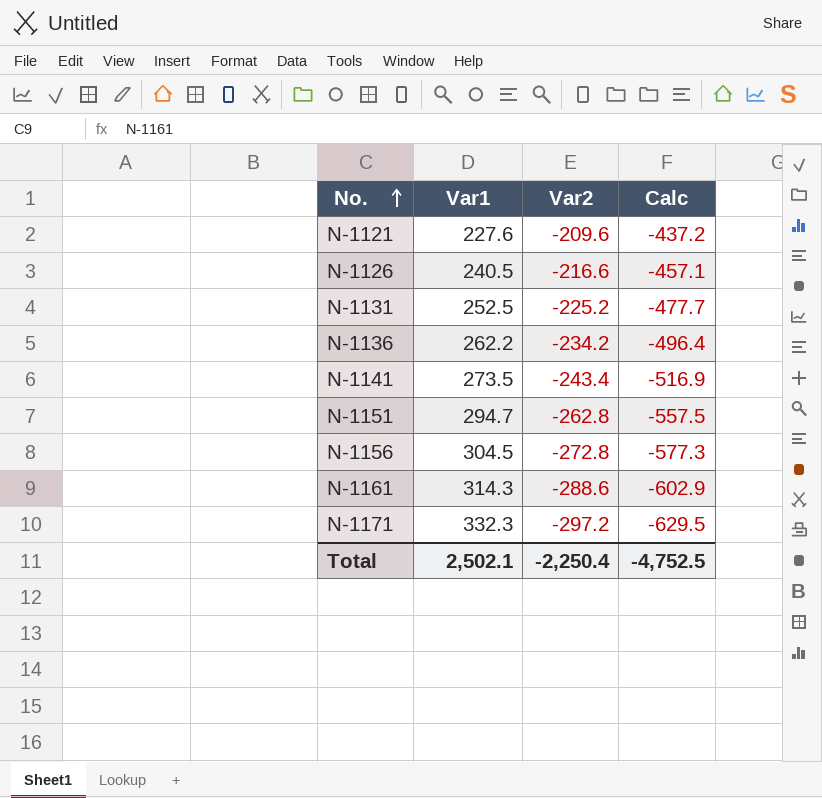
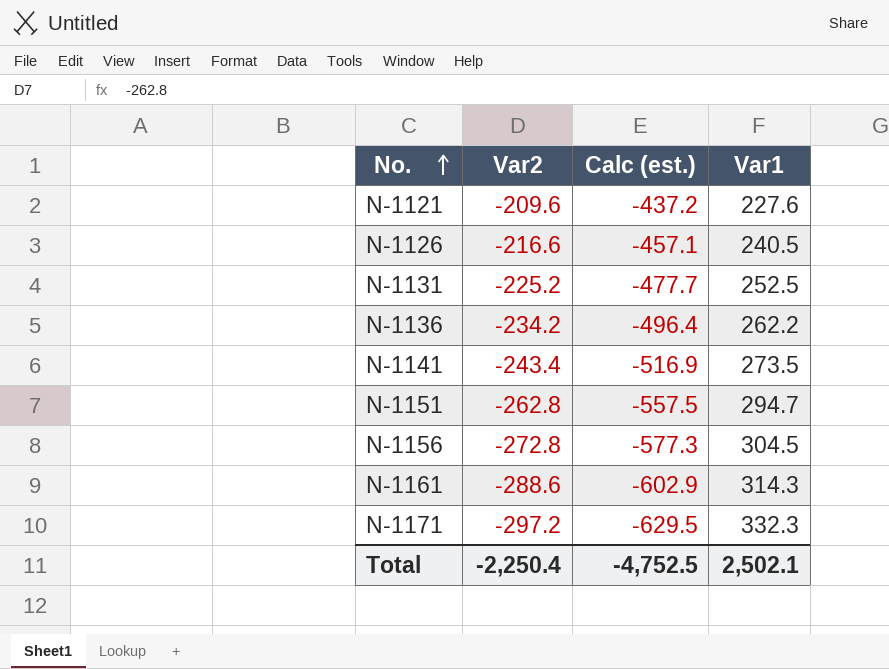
column name: Calc -> Calc (est.)
column Var1 | position: 2 -> 4

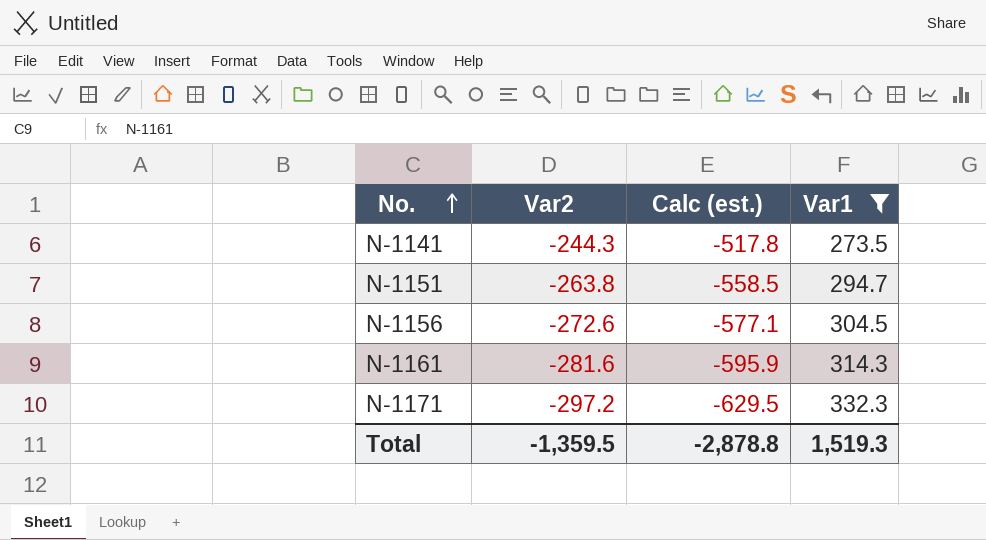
filter: none -> Var1 >= 273.5
N-1141 | Var2: -243.4 -> -244.3
N-1141 | Calc (est.): -516.9 -> -517.8
N-1151 | Var2: -262.8 -> -263.8
N-1151 | Calc (est.): -557.5 -> -558.5
N-1156 | Var2: -272.8 -> -272.6
N-1156 | Calc (est.): -577.3 -> -577.1
N-1161 | Var2: -288.6 -> -281.6
N-1161 | Calc (est.): -602.9 -> -595.9
Total | Var2: -2,250.4 -> -1,359.5
Total | Calc (est.): -4,752.5 -> -2,878.8
Total | Var1: 2,502.1 -> 1,519.3

